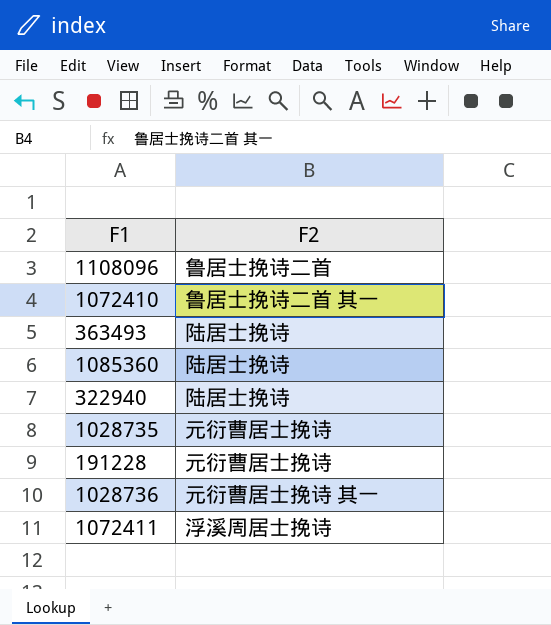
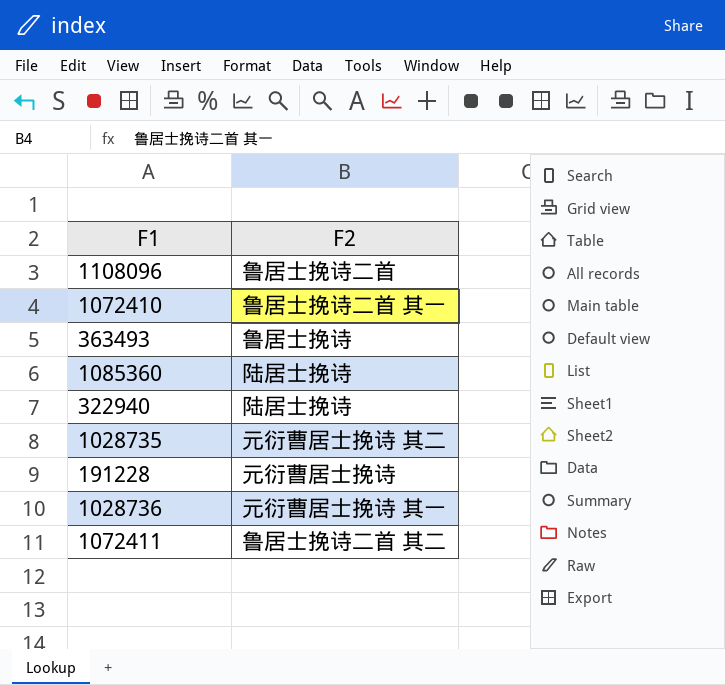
363493 | F2: 陆居士挽诗 -> 鲁居士挽诗
1028735 | F2: 元衍曹居士挽诗 -> 元衍曹居士挽诗 其二
1072411 | F2: 浮溪周居士挽诗 -> 鲁居士挽诗二首 其二

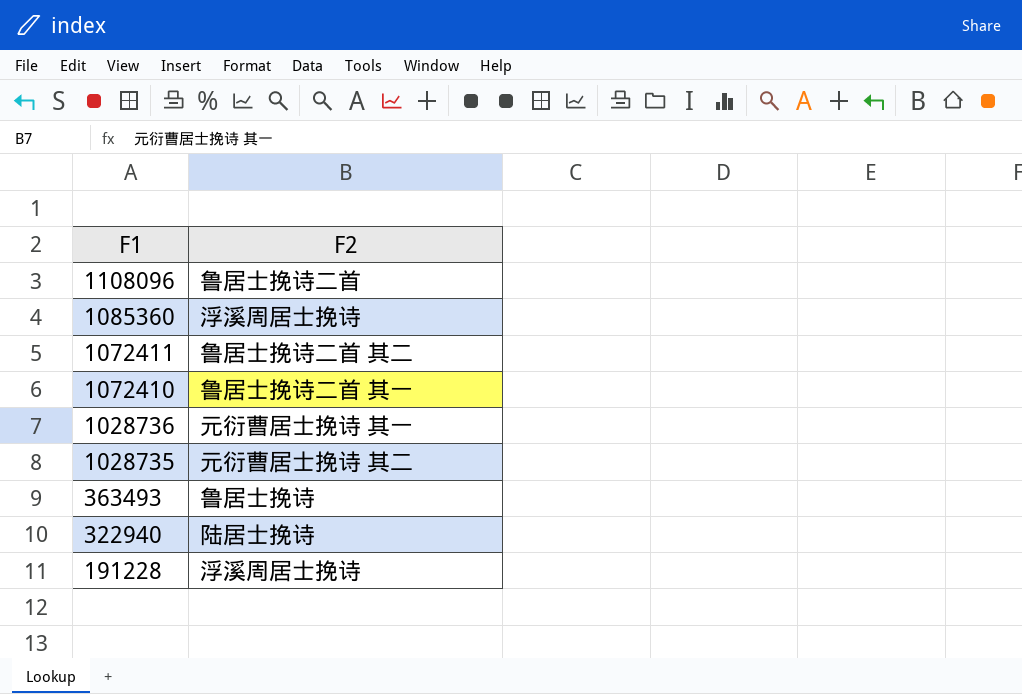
row order: none -> F1 descending
1085360 | F2: 陆居士挽诗 -> 浮溪周居士挽诗
191228 | F2: 元衍曹居士挽诗 -> 浮溪周居士挽诗

